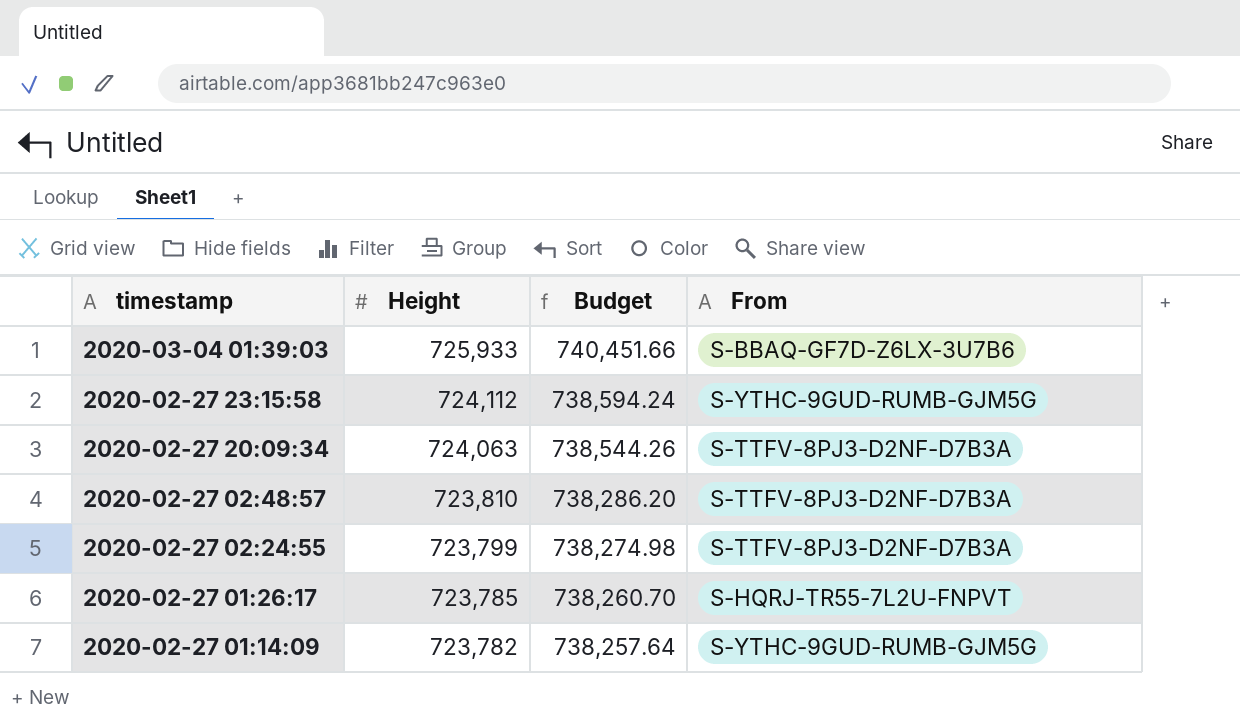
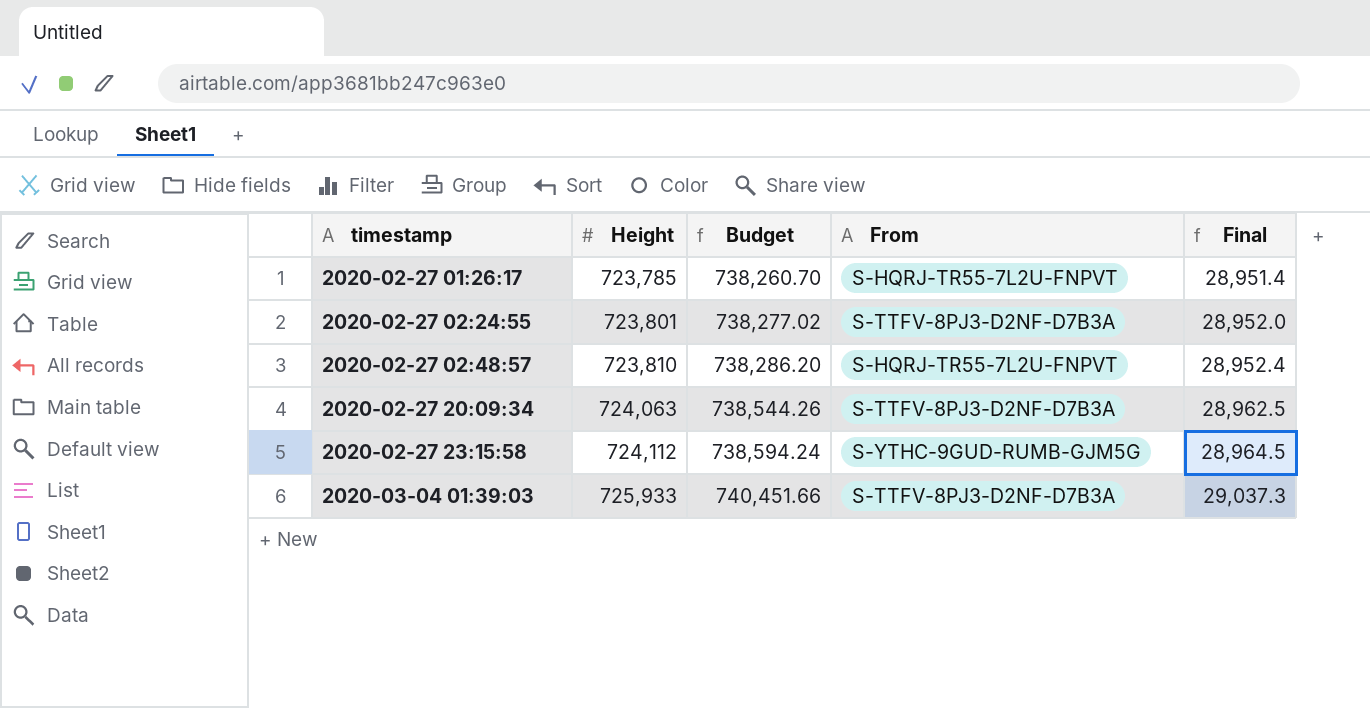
row order: timestamp descending -> timestamp ascending
column Final | formula: none -> [Height] * 0.04
row 2020-02-27 01:14:09: 723,782 | 738,257.64 | S-YTHC-9GUD-RUMB-GJM5G -> none
2020-02-27 02:24:55 | Height: 723,799 -> 723,801
2020-02-27 02:24:55 | Budget: 738,274.98 -> 738,277.02
2020-02-27 02:48:57 | From: S-TTFV-8PJ3-D2NF-D7B3A -> S-HQRJ-TR55-7L2U-FNPVT
2020-03-04 01:39:03 | From: S-BBAQ-GF7D-Z6LX-3U7B6 -> S-TTFV-8PJ3-D2NF-D7B3A

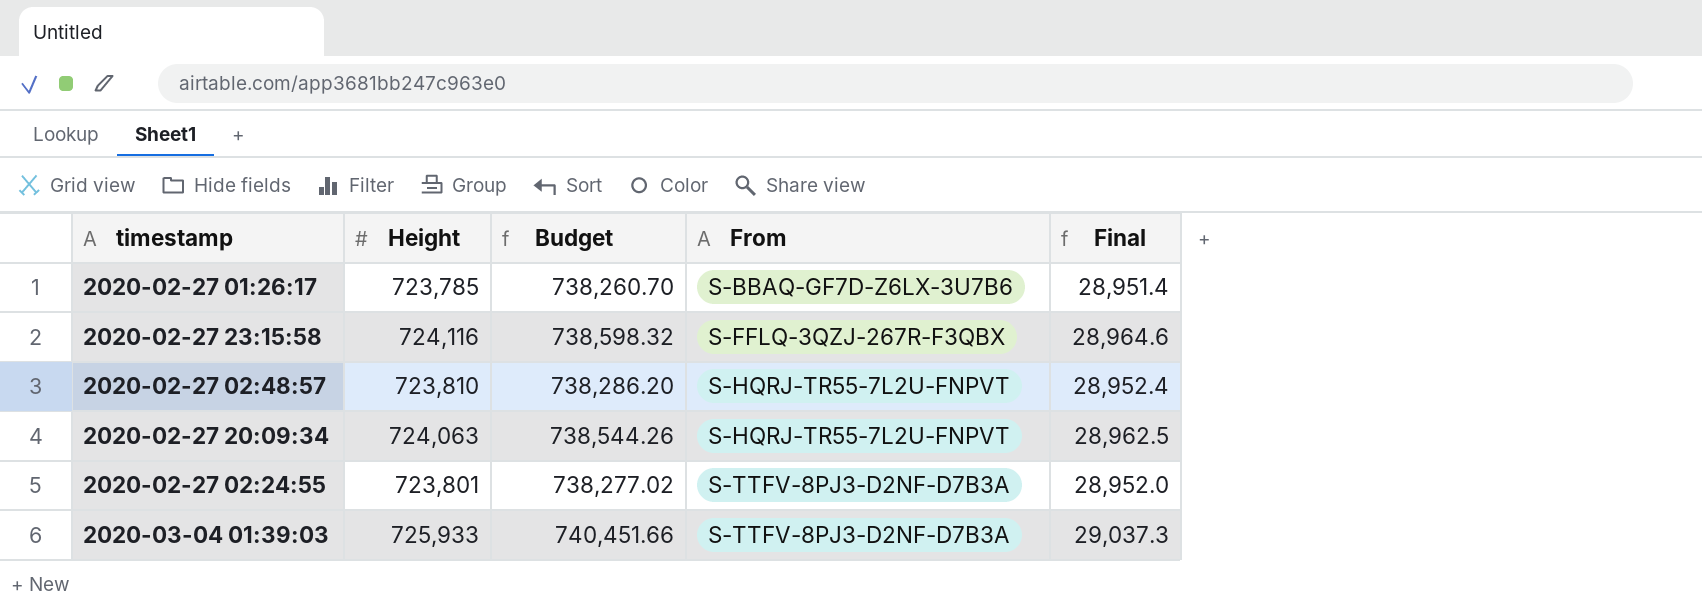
row order: timestamp ascending -> From ascending
2020-02-27 01:26:17 | From: S-HQRJ-TR55-7L2U-FNPVT -> S-BBAQ-GF7D-Z6LX-3U7B6
2020-02-27 23:15:58 | Height: 724,112 -> 724,116
2020-02-27 23:15:58 | Budget: 738,594.24 -> 738,598.32
2020-02-27 23:15:58 | From: S-YTHC-9GUD-RUMB-GJM5G -> S-FFLQ-3QZJ-267R-F3QBX
2020-02-27 23:15:58 | Final: 28,964.5 -> 28,964.6
2020-02-27 20:09:34 | From: S-TTFV-8PJ3-D2NF-D7B3A -> S-HQRJ-TR55-7L2U-FNPVT

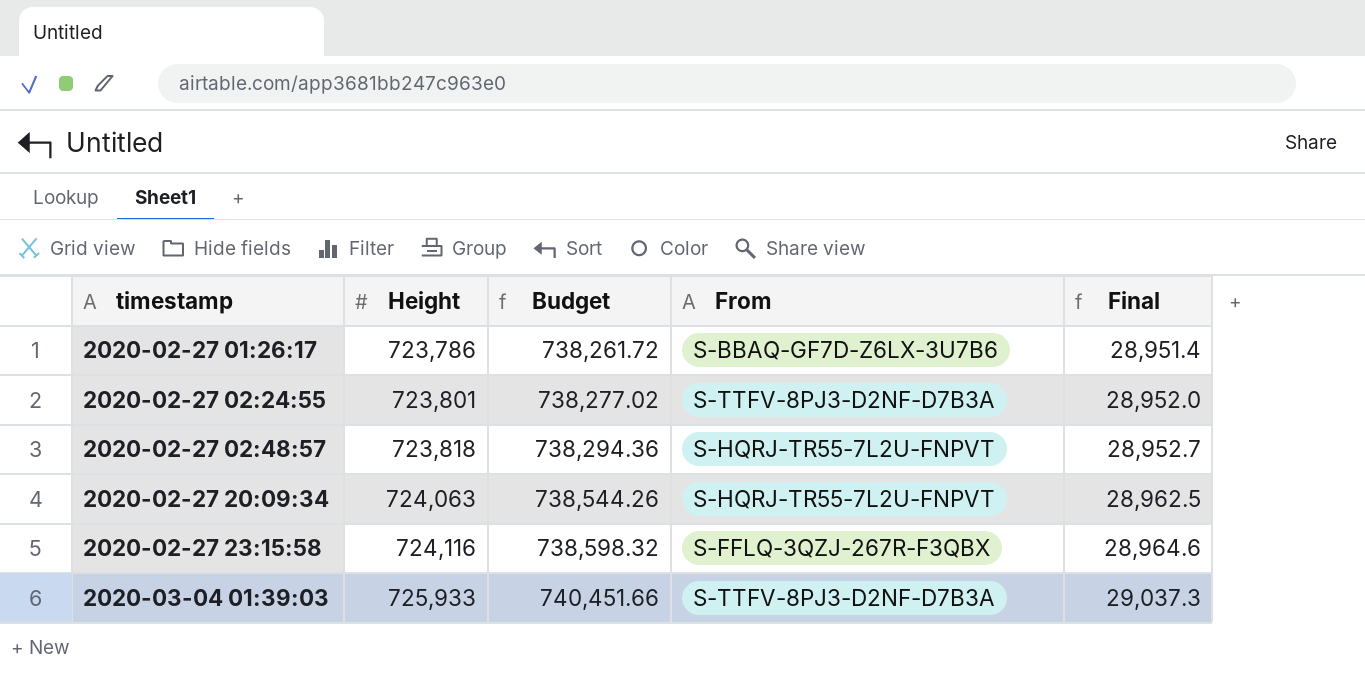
row order: From ascending -> timestamp ascending
2020-02-27 01:26:17 | Height: 723,785 -> 723,786
2020-02-27 01:26:17 | Budget: 738,260.70 -> 738,261.72
2020-02-27 02:48:57 | Height: 723,810 -> 723,818
2020-02-27 02:48:57 | Budget: 738,286.20 -> 738,294.36
2020-02-27 02:48:57 | Final: 28,952.4 -> 28,952.7

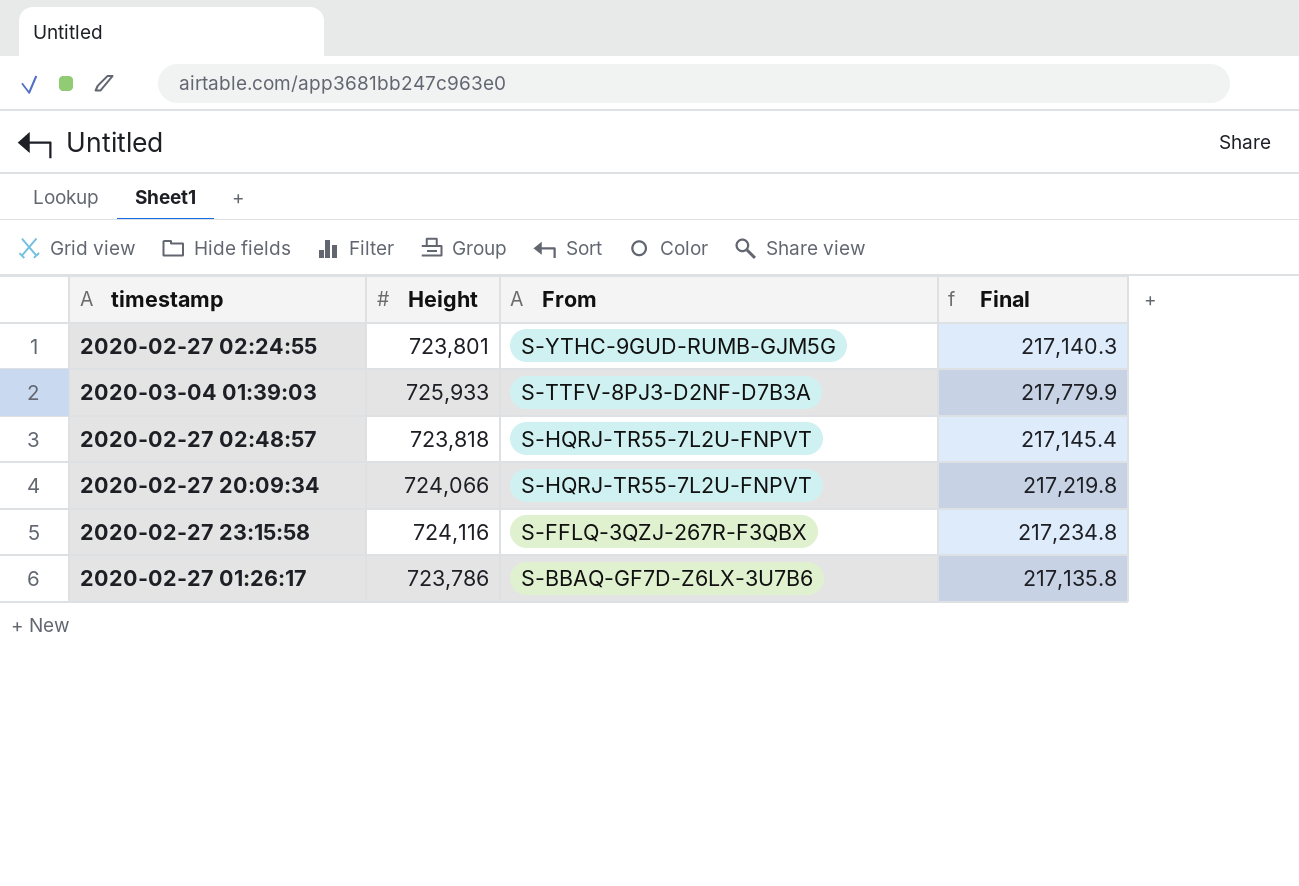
row order: timestamp ascending -> From descending
column Budget | formula: [Height] * 1.02 -> none
column Final | formula: [Height] * 0.04 -> [Height] * 0.3
2020-02-27 02:24:55 | From: S-TTFV-8PJ3-D2NF-D7B3A -> S-YTHC-9GUD-RUMB-GJM5G
2020-02-27 20:09:34 | Height: 724,063 -> 724,066

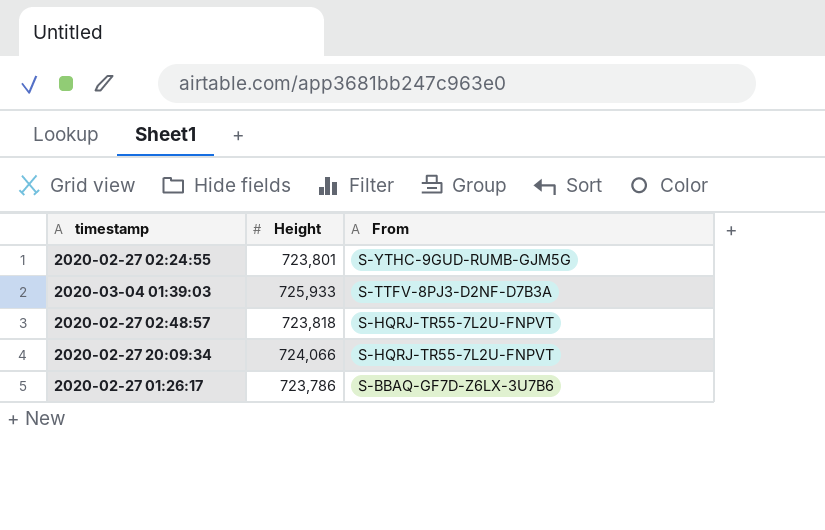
column Final | formula: [Height] * 0.3 -> none
row 2020-02-27 23:15:58: 724,116 | S-FFLQ-3QZJ-267R-F3QBX | 217,234.8 -> none

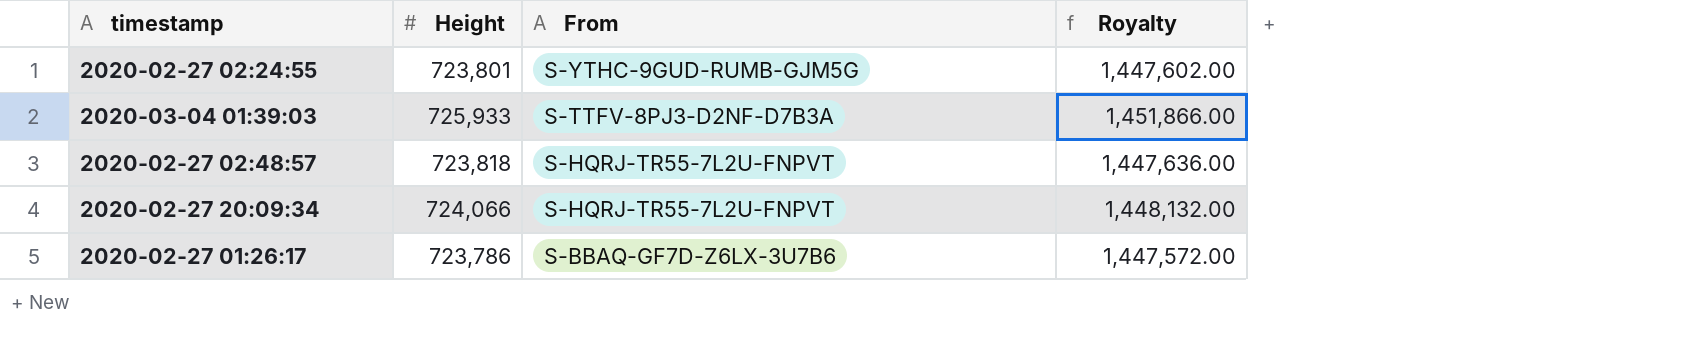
column Royalty | formula: none -> [Height] * 2

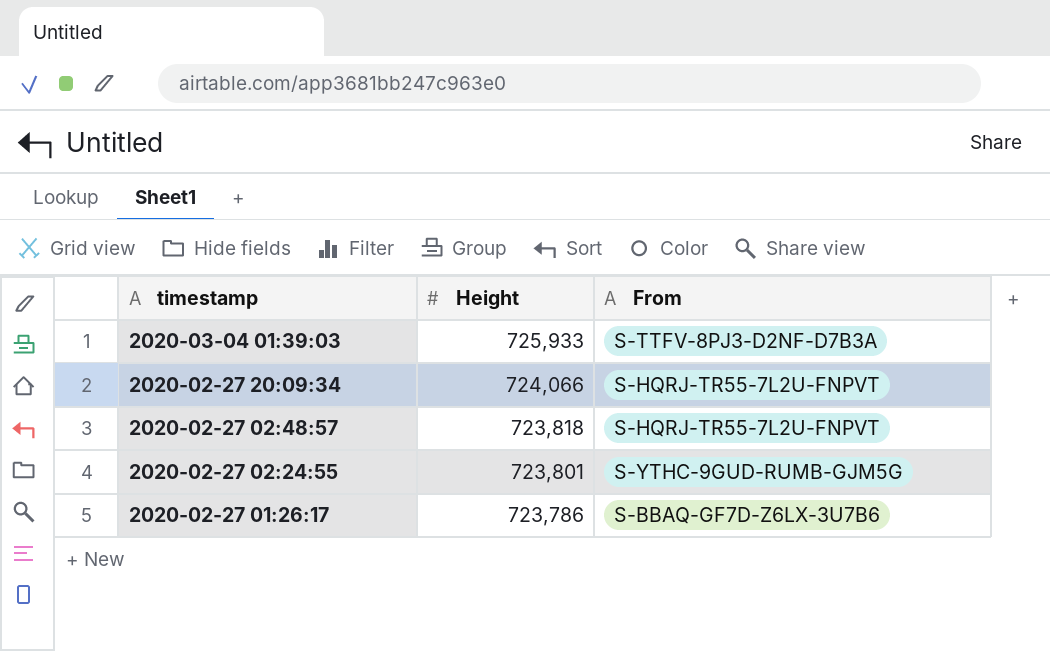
row order: From descending -> timestamp descending
column Royalty | formula: [Height] * 2 -> none

